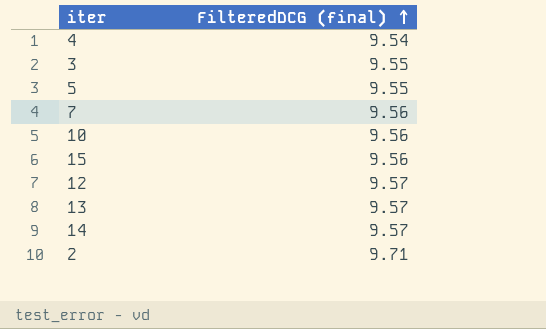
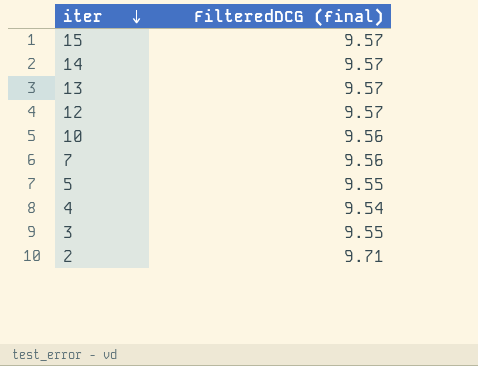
row order: FilteredDCG (final) ascending -> iter descending
15 | FilteredDCG (final): 9.56 -> 9.57

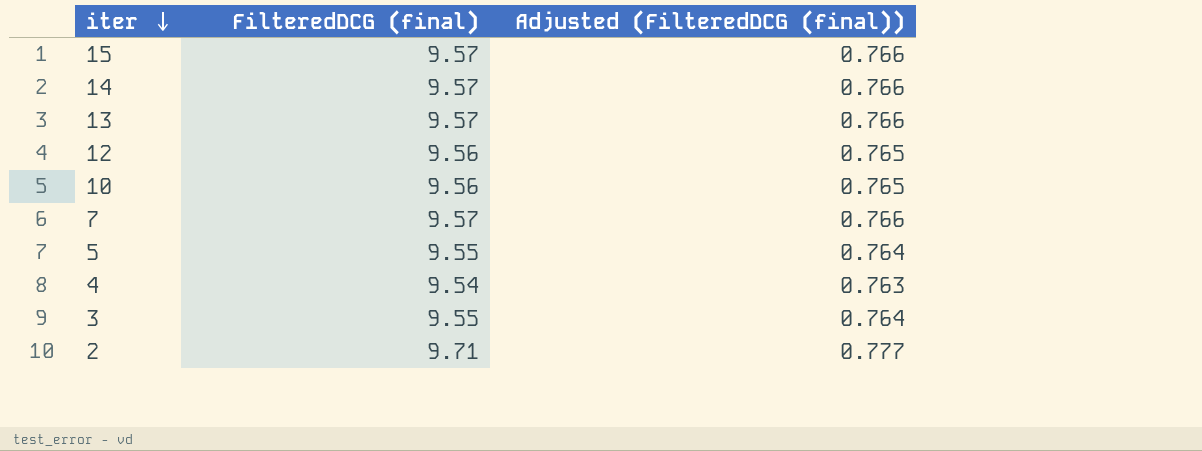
column Adjusted (FilteredDCG (final)) | formula: none -> [FilteredDCG (final)] * 0.08
12 | FilteredDCG (final): 9.57 -> 9.56
7 | FilteredDCG (final): 9.56 -> 9.57

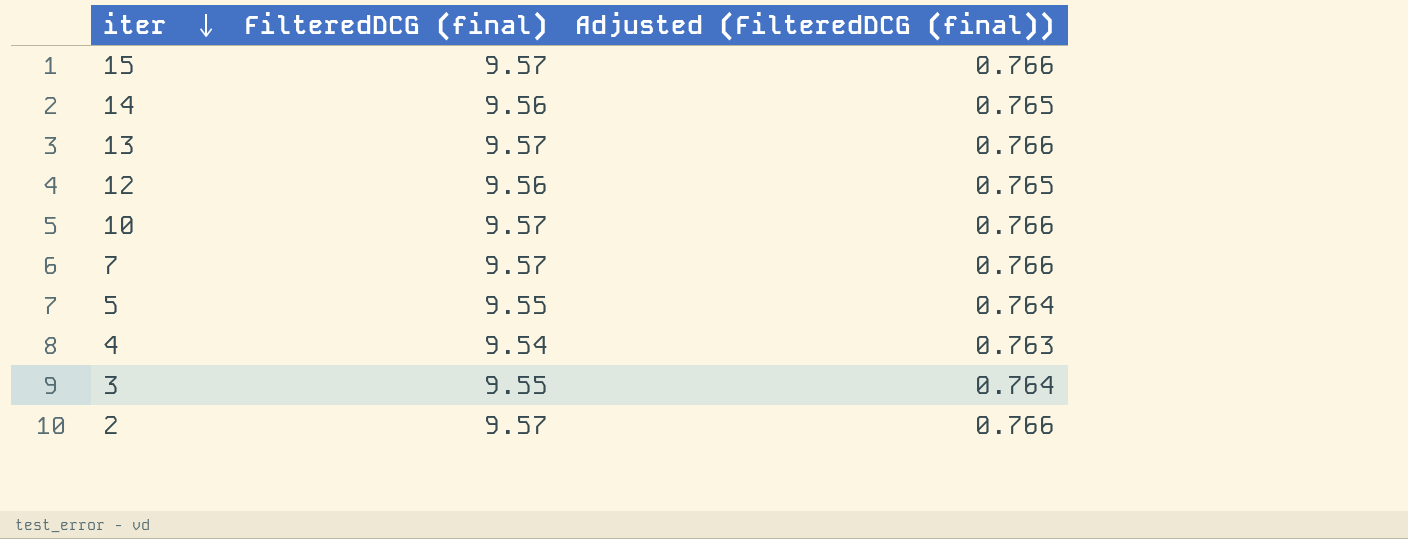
14 | FilteredDCG (final): 9.57 -> 9.56
14 | Adjusted (FilteredDCG (final)): 0.766 -> 0.765
10 | FilteredDCG (final): 9.56 -> 9.57
10 | Adjusted (FilteredDCG (final)): 0.765 -> 0.766
2 | FilteredDCG (final): 9.71 -> 9.57
2 | Adjusted (FilteredDCG (final)): 0.777 -> 0.766

